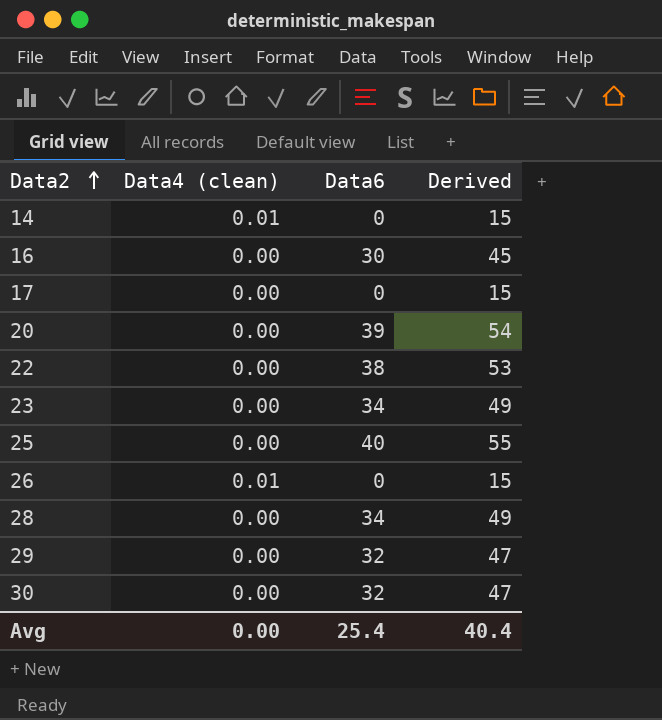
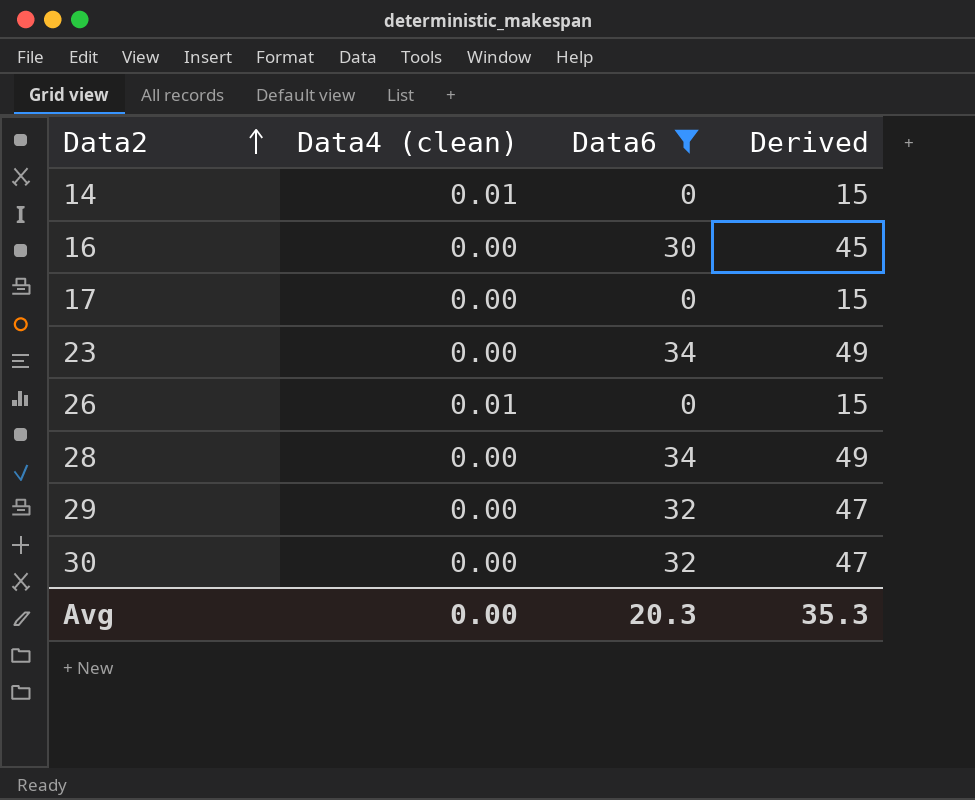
filter: none -> Data6 <= 34
Avg | Data6: 25.4 -> 20.3
Avg | Derived: 40.4 -> 35.3

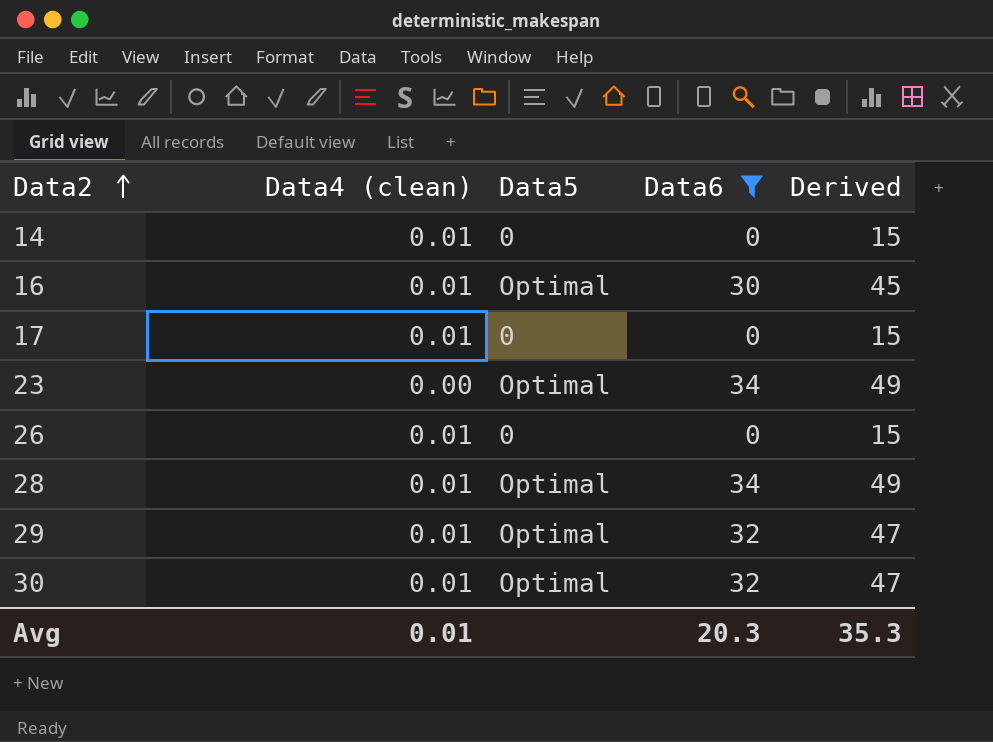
column Data5 | position: none -> 3
16 | Data4 (clean): 0.00 -> 0.01
17 | Data4 (clean): 0.00 -> 0.01
28 | Data4 (clean): 0.00 -> 0.01
29 | Data4 (clean): 0.00 -> 0.01
30 | Data4 (clean): 0.00 -> 0.01
Avg | Data4 (clean): 0.00 -> 0.01

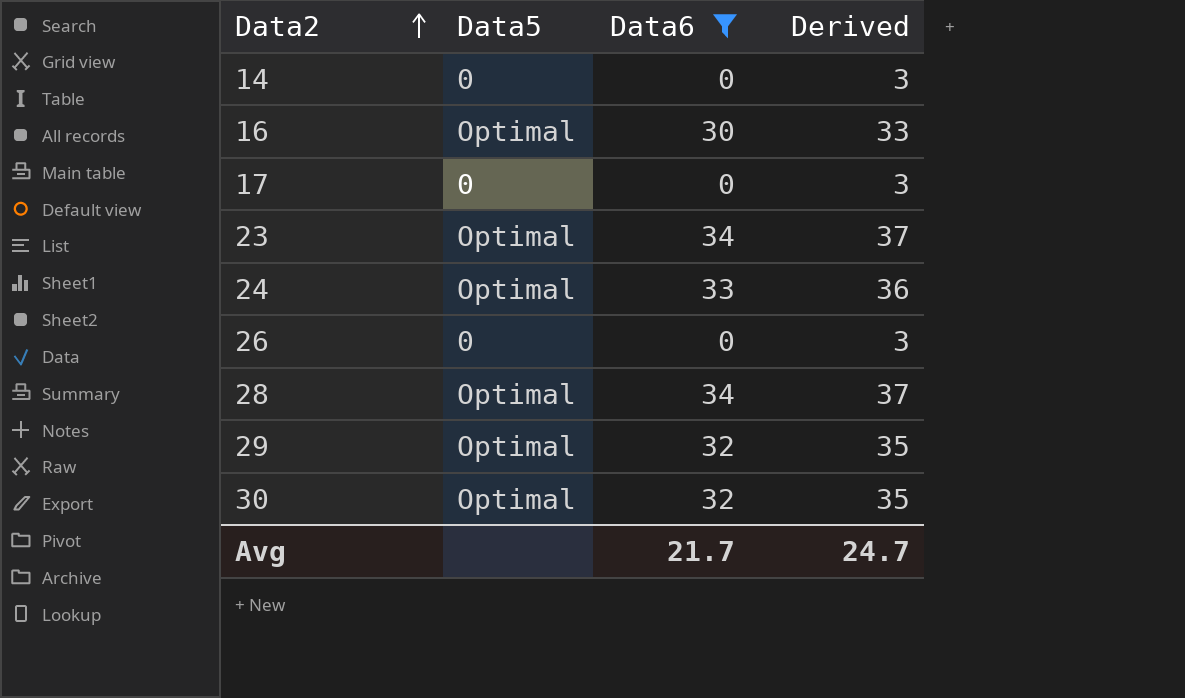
column Data4 (clean) | position: 2 -> none
column Derived | formula: [Data6] + 15 -> [Data6] + 3
row 24: none -> Optimal | 33 | 36
Avg | Data6: 20.3 -> 21.7
Avg | Derived: 35.3 -> 24.7

